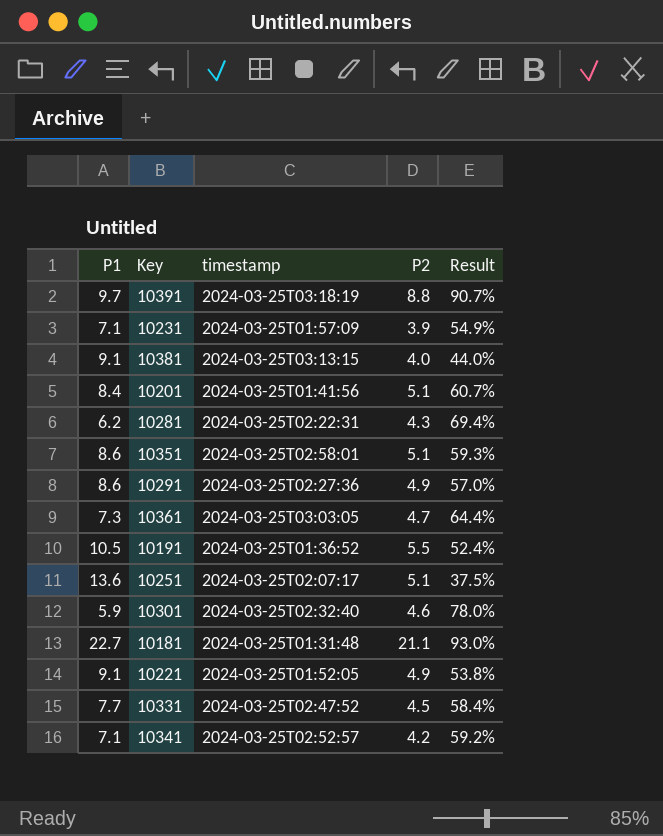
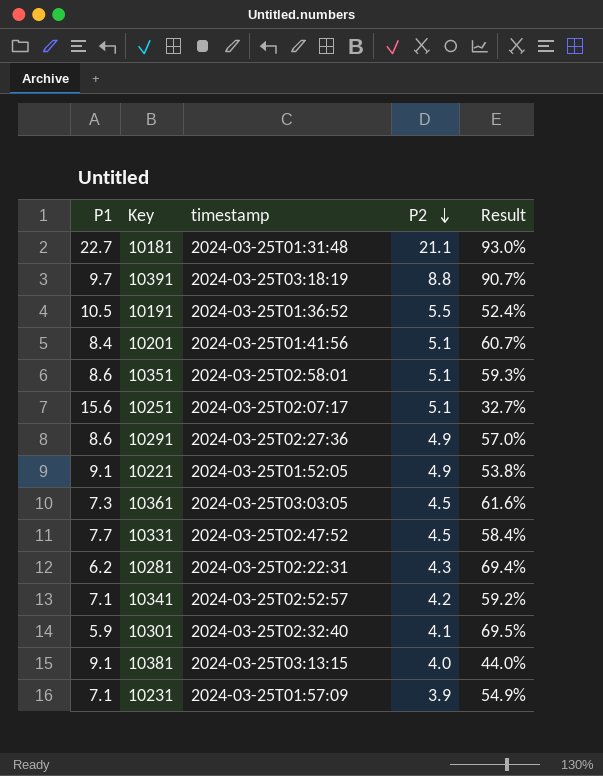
row order: none -> P2 descending
10251 | P1: 13.6 -> 15.6
10251 | Result: 37.5% -> 32.7%
10361 | P2: 4.7 -> 4.5
10361 | Result: 64.4% -> 61.6%
10301 | P2: 4.6 -> 4.1
10301 | Result: 78.0% -> 69.5%

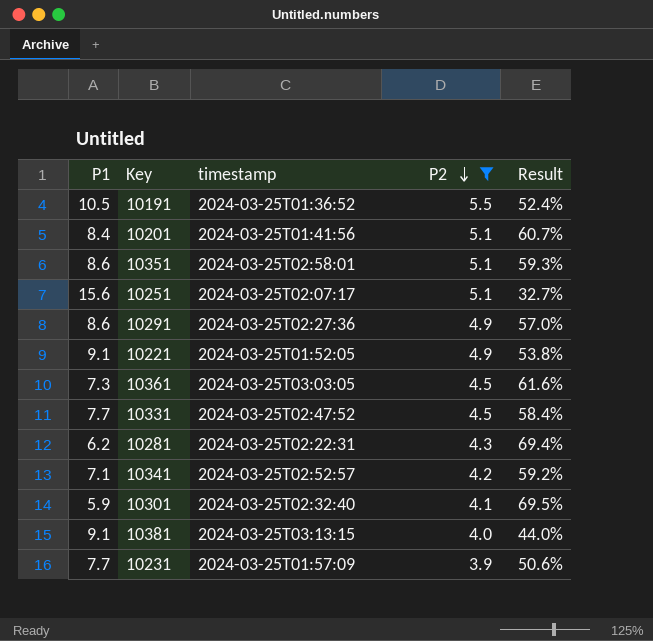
filter: none -> P2 <= 5.5
10231 | P1: 7.1 -> 7.7
10231 | Result: 54.9% -> 50.6%

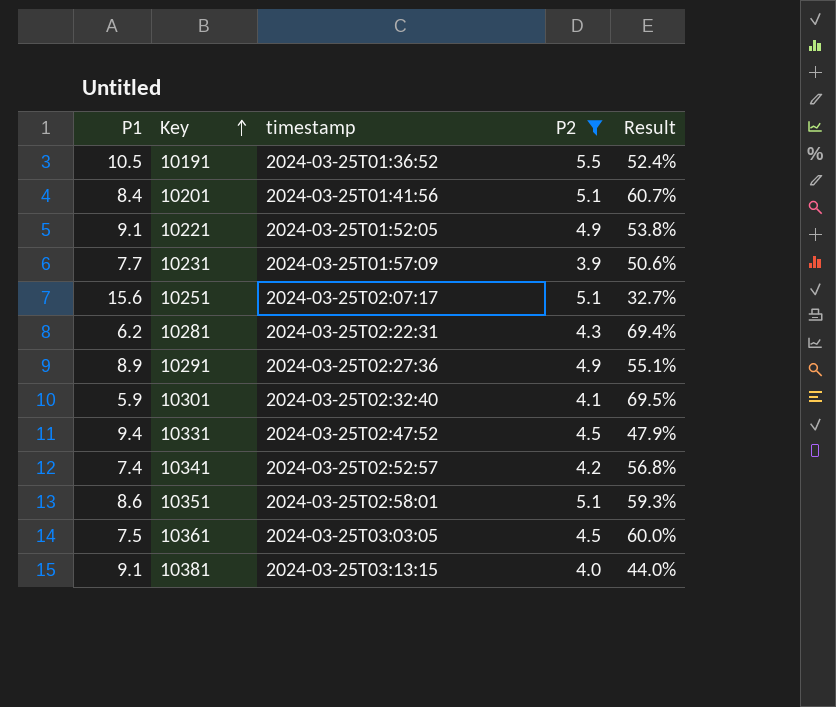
row order: P2 descending -> Key ascending
10291 | P1: 8.6 -> 8.9
10291 | Result: 57.0% -> 55.1%
10331 | P1: 7.7 -> 9.4
10331 | Result: 58.4% -> 47.9%
10341 | P1: 7.1 -> 7.4
10341 | Result: 59.2% -> 56.8%
10361 | P1: 7.3 -> 7.5
10361 | Result: 61.6% -> 60.0%

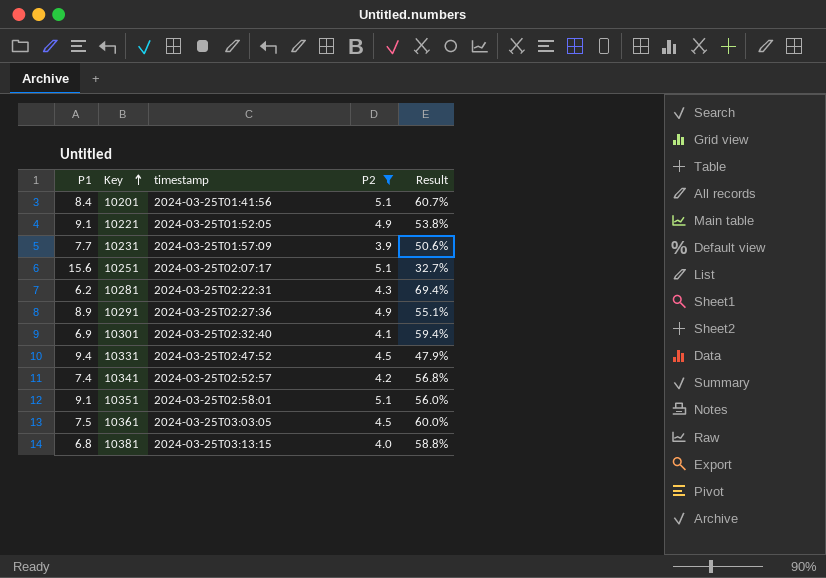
row 10191: 10.5 | 2024-03-25T01:36:52 | 5.5 | 52.4% -> none
10301 | P1: 5.9 -> 6.9
10301 | Result: 69.5% -> 59.4%
10351 | P1: 8.6 -> 9.1
10351 | Result: 59.3% -> 56.0%
10381 | P1: 9.1 -> 6.8
10381 | Result: 44.0% -> 58.8%

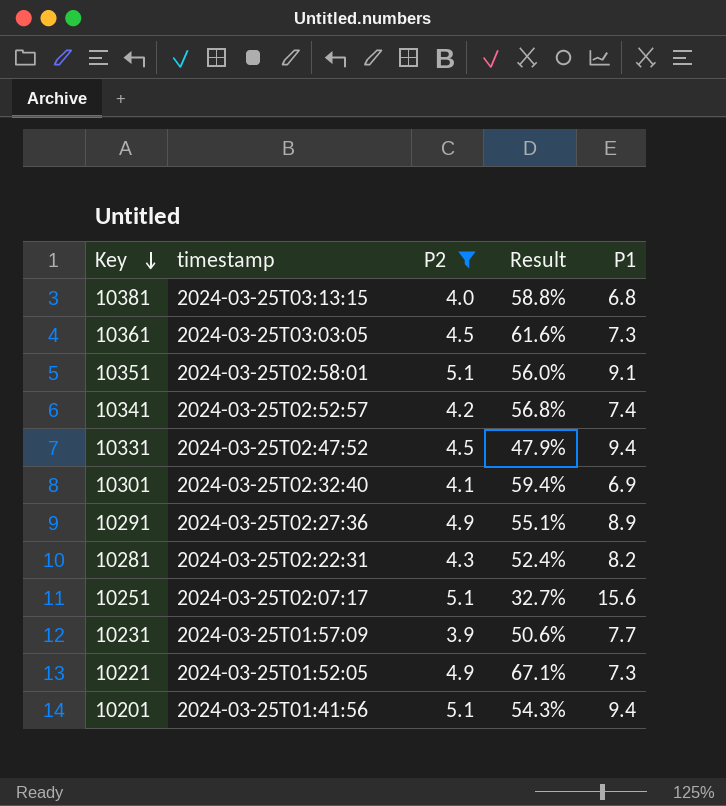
row order: Key ascending -> Key descending
column P1 | position: 1 -> 5
10361 | Result: 60.0% -> 61.6%
10361 | P1: 7.5 -> 7.3
10281 | Result: 69.4% -> 52.4%
10281 | P1: 6.2 -> 8.2
10221 | Result: 53.8% -> 67.1%
10221 | P1: 9.1 -> 7.3
10201 | Result: 60.7% -> 54.3%
10201 | P1: 8.4 -> 9.4

